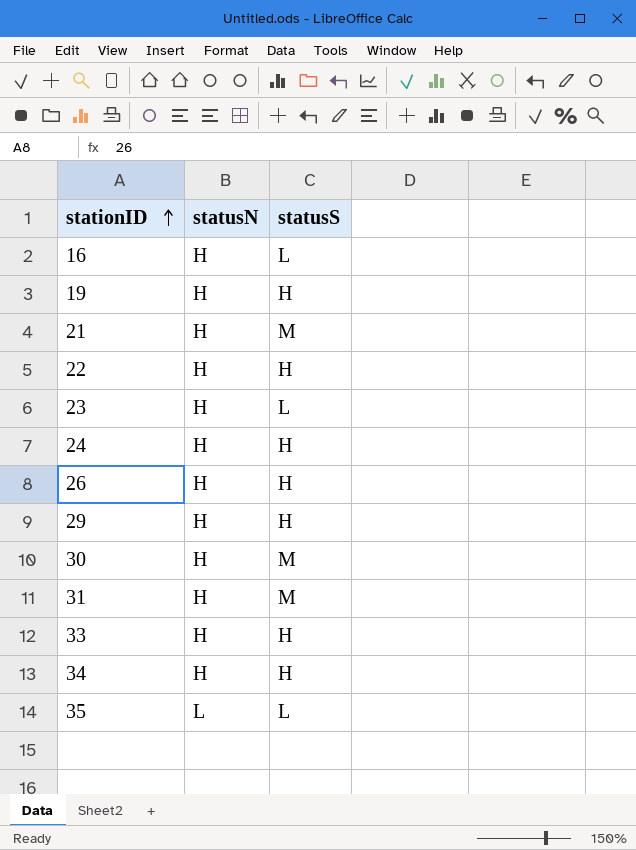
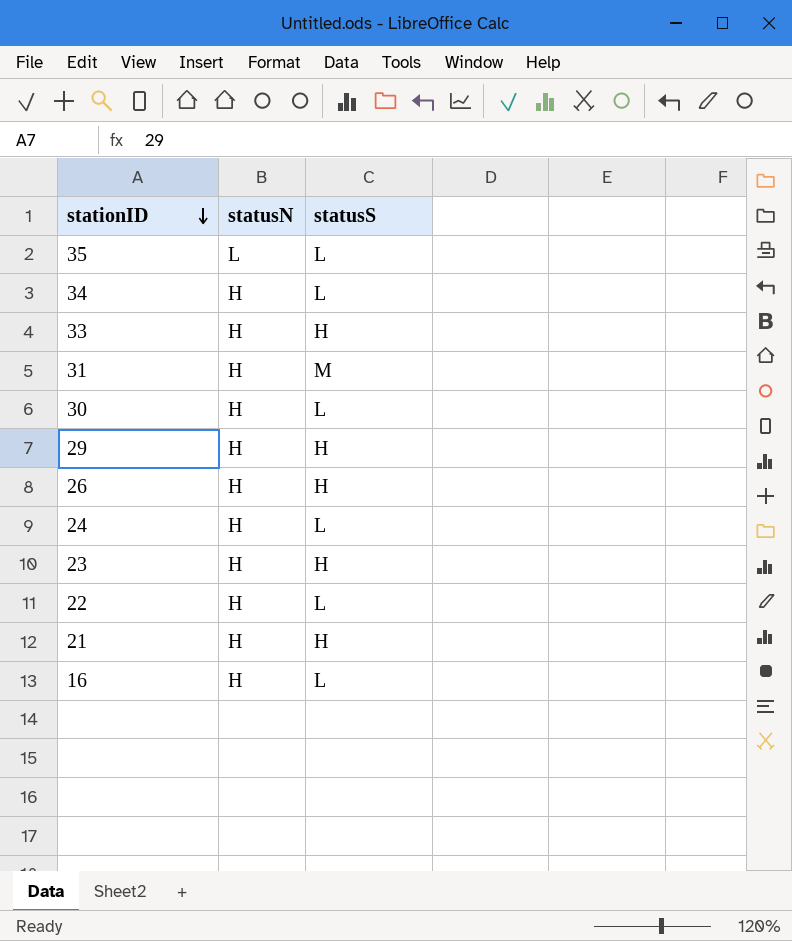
row order: stationID ascending -> stationID descending
row 19: H | H -> none
34 | statusS: H -> L
30 | statusS: M -> L
24 | statusS: H -> L
23 | statusS: L -> H
22 | statusS: H -> L
21 | statusS: M -> H

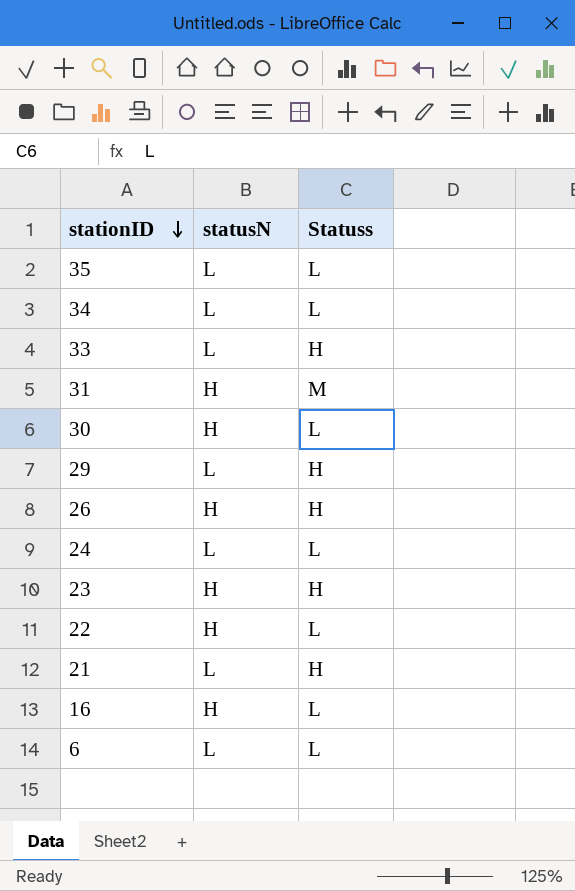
column name: statusS -> Statuss
34 | statusN: H -> L
33 | statusN: H -> L
29 | statusN: H -> L
24 | statusN: H -> L
21 | statusN: H -> L
row 6: none -> L | L

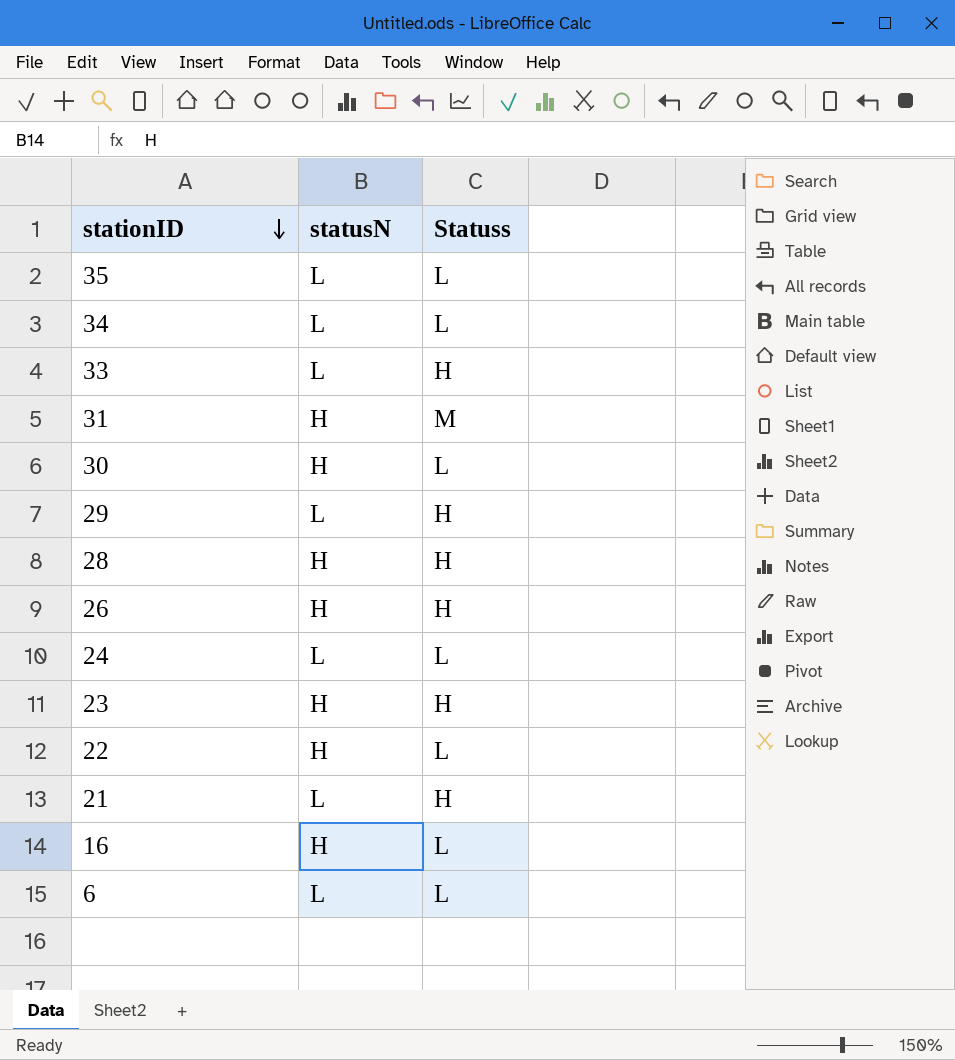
row 28: none -> H | H

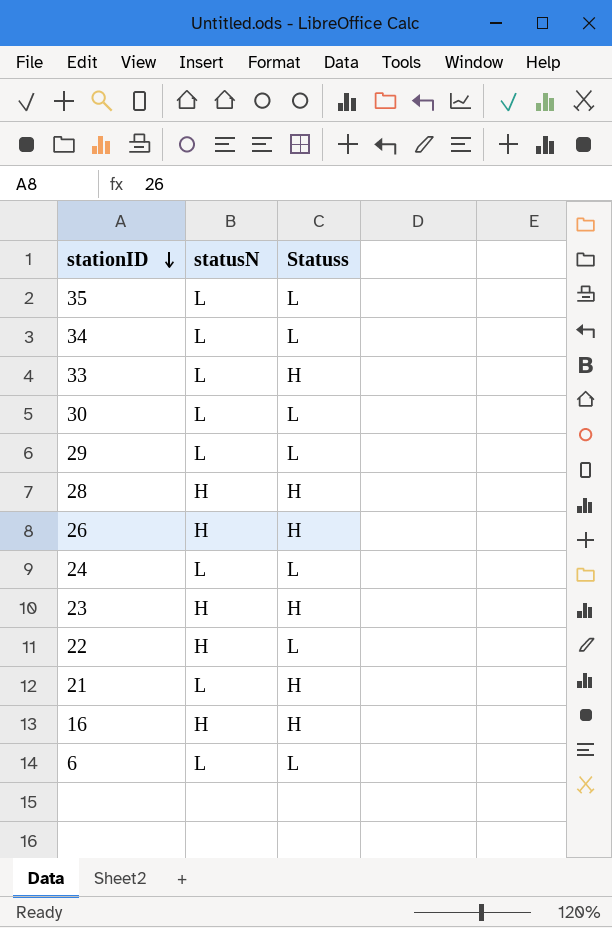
row 31: H | M -> none
30 | statusN: H -> L
29 | Statuss: H -> L
16 | Statuss: L -> H

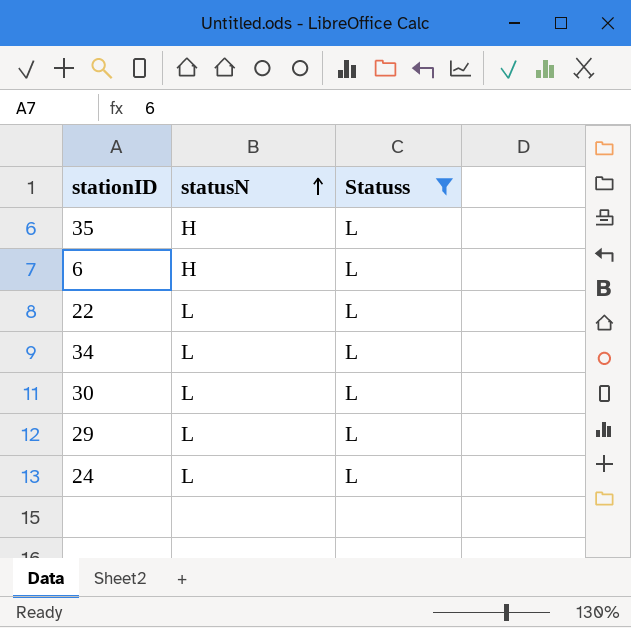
filter: none -> Statuss = L
row order: stationID descending -> statusN ascending
35 | statusN: L -> H
6 | statusN: L -> H
22 | statusN: H -> L

